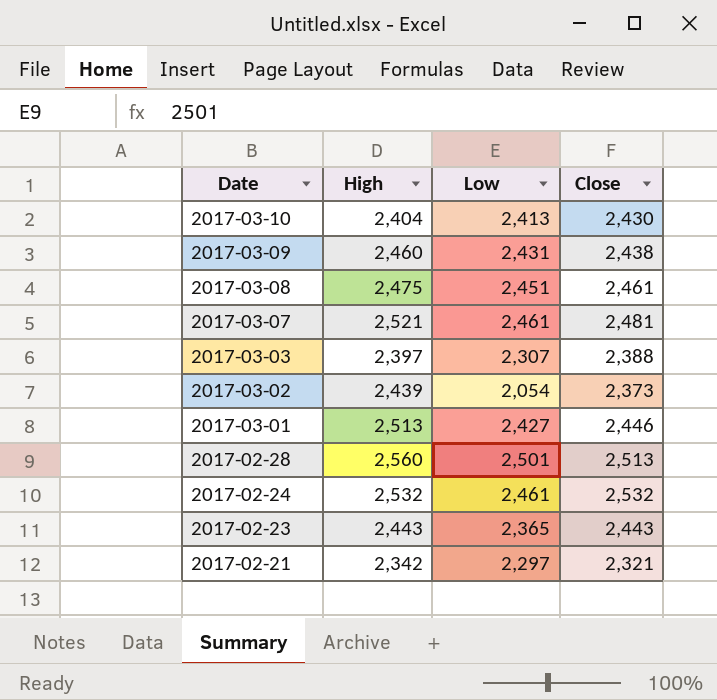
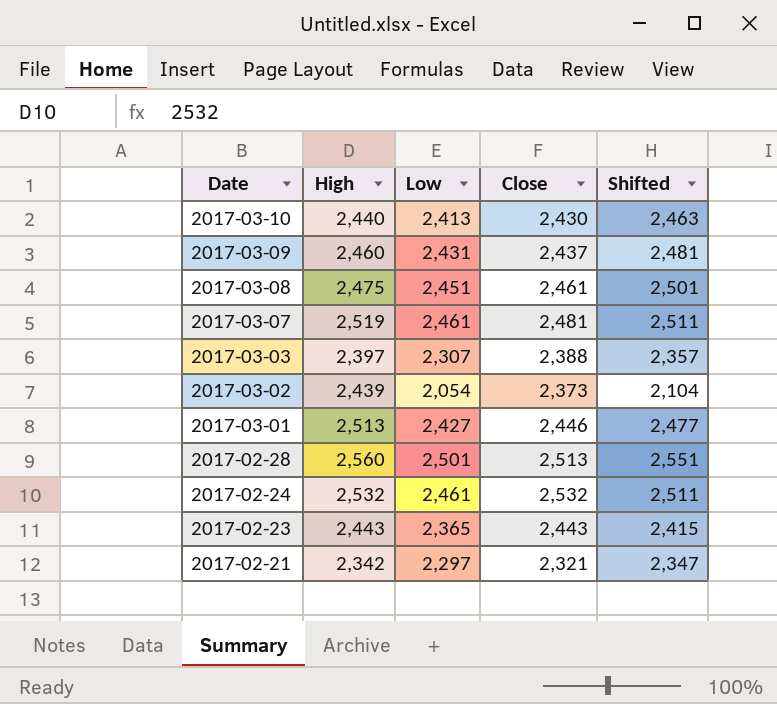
column Shifted | formula: none -> [Low] + 50
2017-03-10 | High: 2,404 -> 2,440
2017-03-09 | Close: 2,438 -> 2,437
2017-03-07 | High: 2,521 -> 2,519

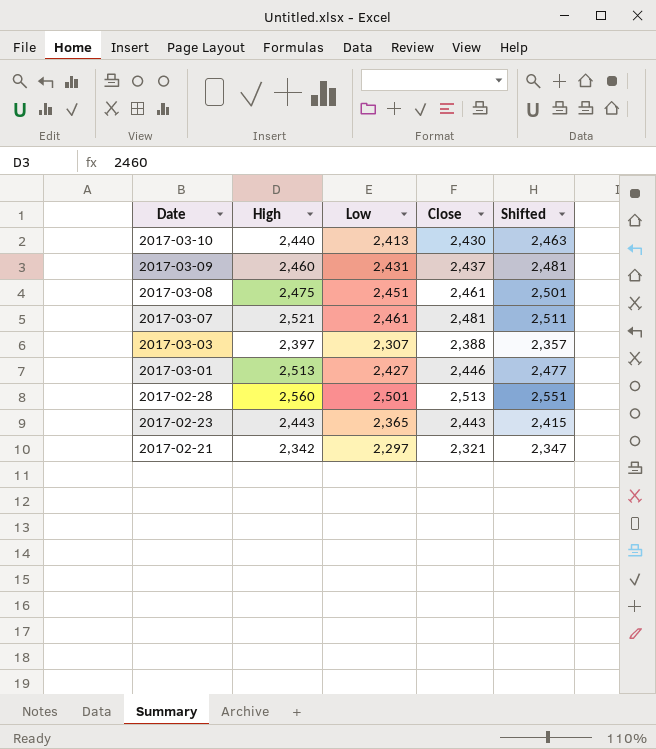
row 2017-03-02: 2,439 | 2,054 | 2,373 | 2,104 -> none
row 2017-02-24: 2,532 | 2,461 | 2,532 | 2,511 -> none
2017-03-07 | High: 2,519 -> 2,521

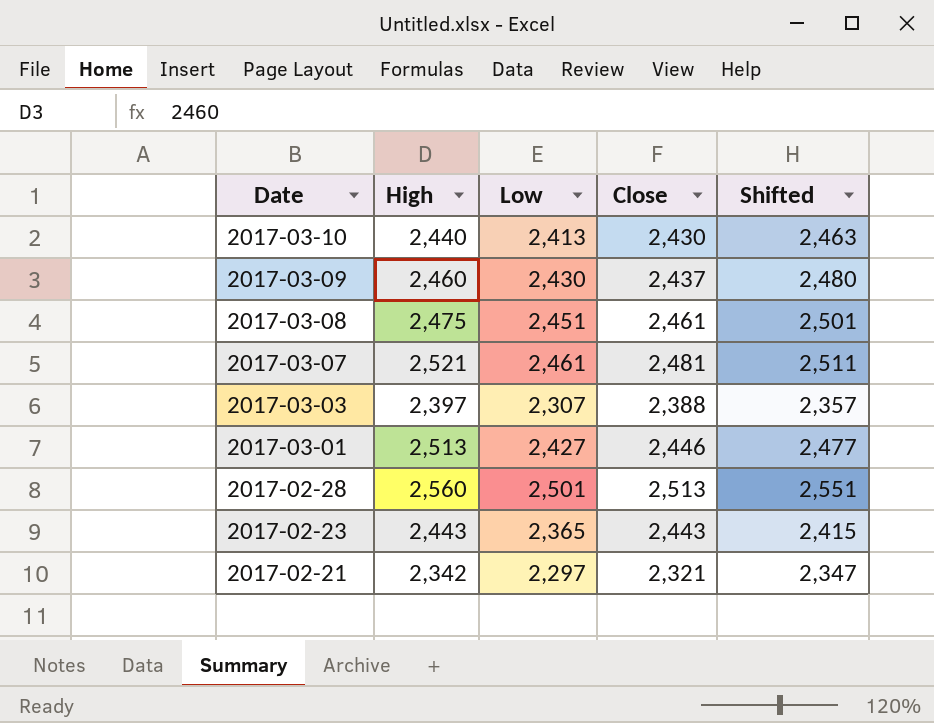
2017-03-09 | Low: 2,431 -> 2,430
2017-03-09 | Shifted: 2,481 -> 2,480

